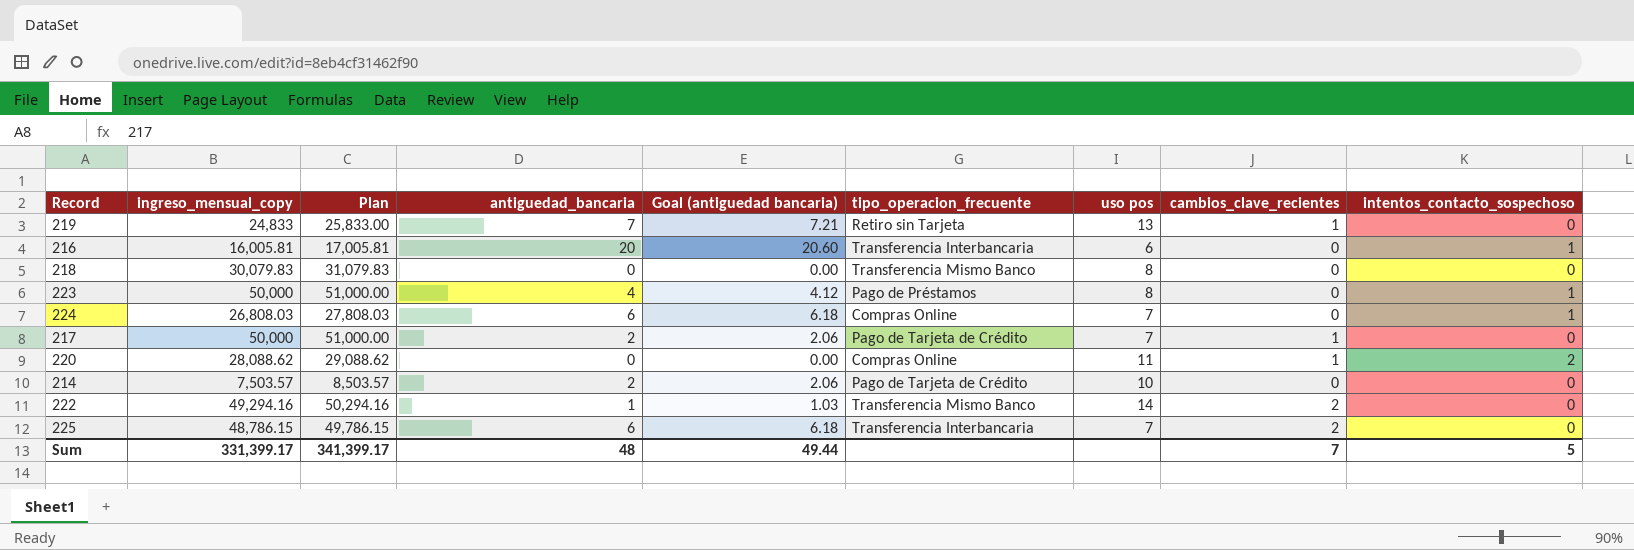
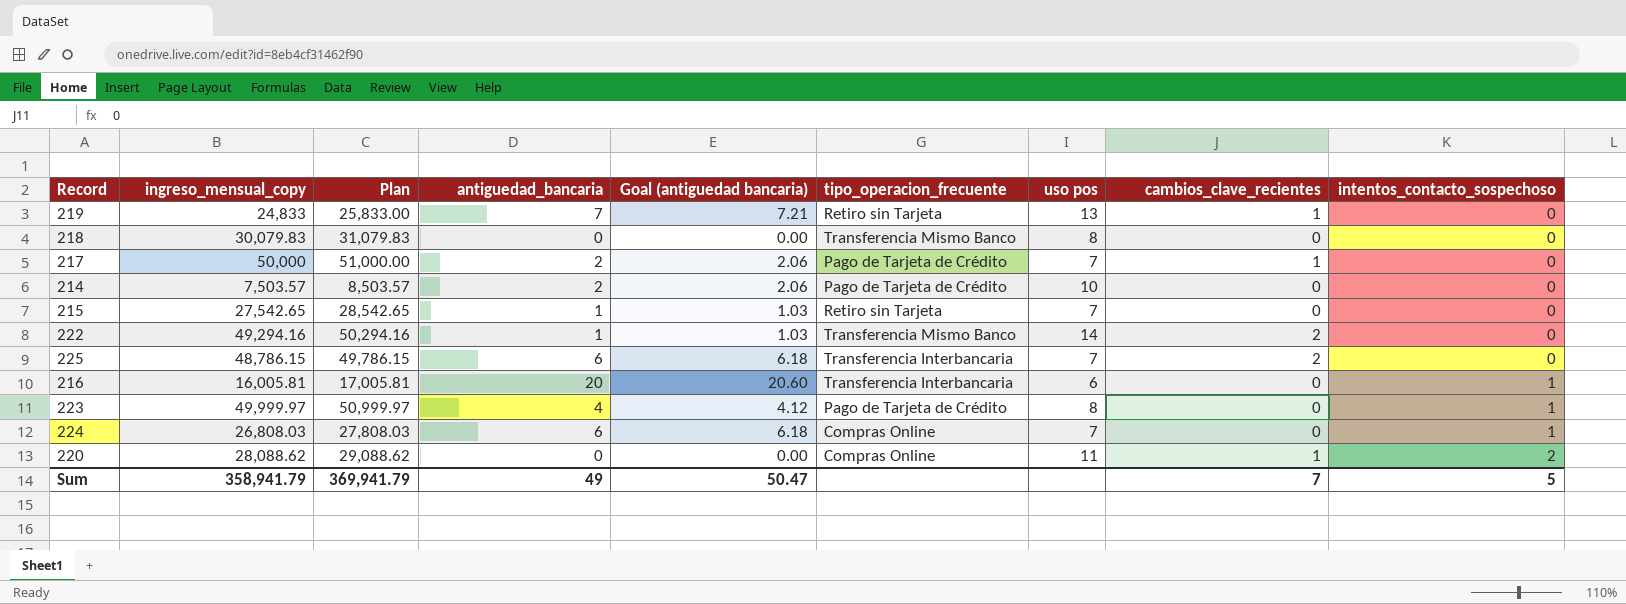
row order: none -> intentos_contacto_sospechoso ascending
row 215: none -> 27,542.65 | 28,542.65 | 1 | 1.03 | Retiro sin Tarjeta | 7 | 0 | 0
223 | ingreso_mensual_copy: 50,000 -> 49,999.97
223 | Plan: 51,000.00 -> 50,999.97
223 | tipo_operacion_frecuente: Pago de Préstamos -> Pago de Tarjeta de Crédito
Sum | ingreso_mensual_copy: 331,399.17 -> 358,941.79
Sum | Plan: 341,399.17 -> 369,941.79
Sum | antiguedad_bancaria: 48 -> 49
Sum | Goal (antiguedad bancaria): 49.44 -> 50.47

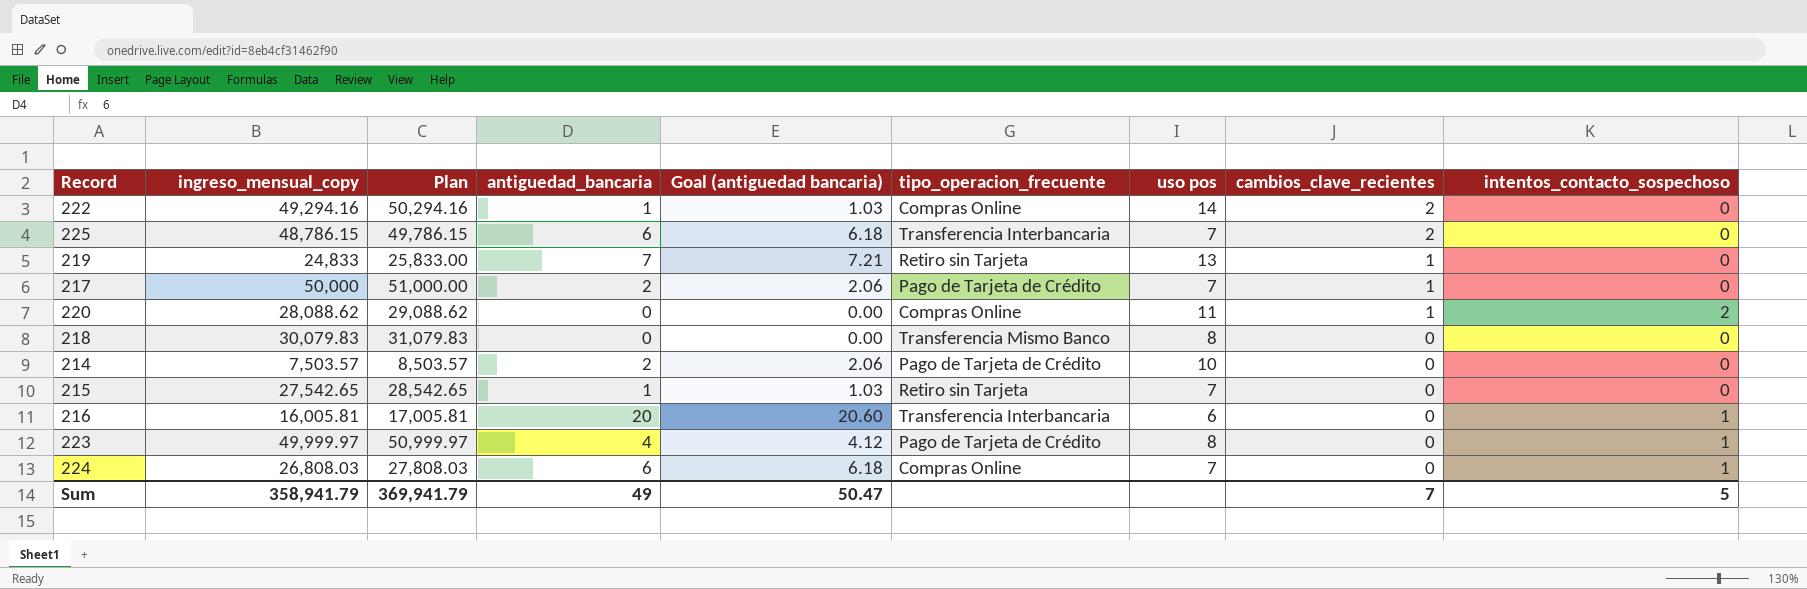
row order: intentos_contacto_sospechoso ascending -> cambios_clave_recientes descending
222 | tipo_operacion_frecuente: Transferencia Mismo Banco -> Compras Online

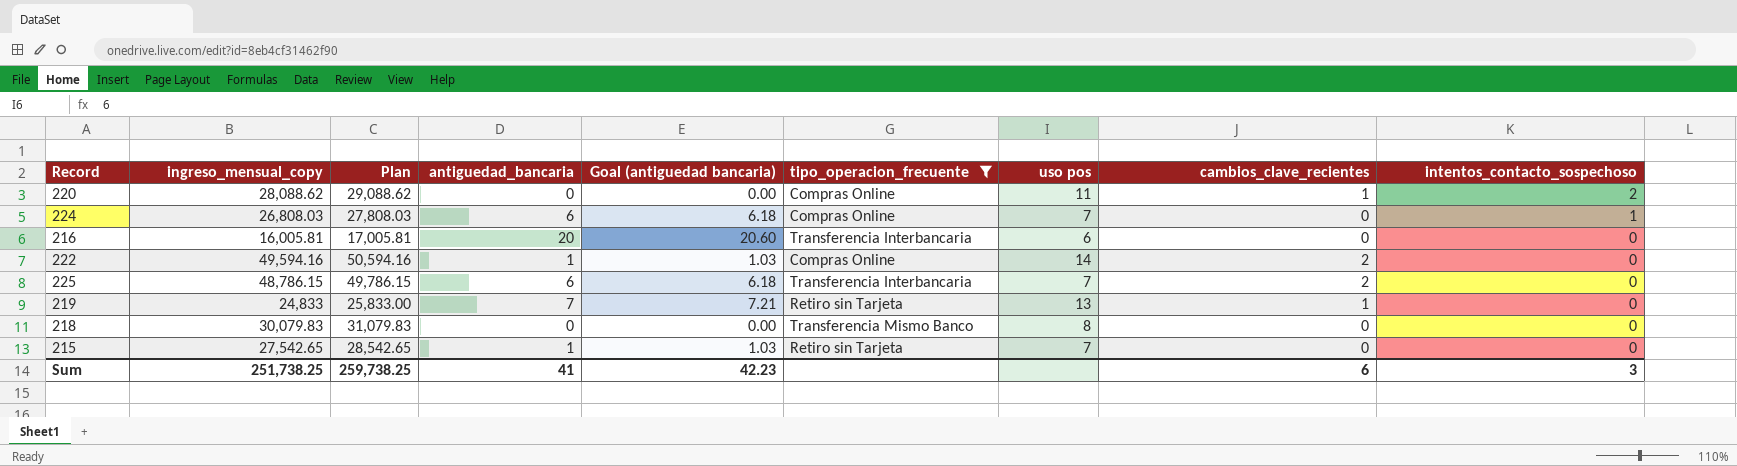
filter: none -> tipo_operacion_frecuente != Pago de Tarjeta de Crédito
row order: cambios_clave_recientes descending -> intentos_contacto_sospechoso descending
216 | intentos_contacto_sospechoso: 1 -> 0
222 | ingreso_mensual_copy: 49,294.16 -> 49,594.16
222 | Plan: 50,294.16 -> 50,594.16
Sum | ingreso_mensual_copy: 358,941.79 -> 251,738.25
Sum | Plan: 369,941.79 -> 259,738.25
Sum | antiguedad_bancaria: 49 -> 41
Sum | Goal (antiguedad bancaria): 50.47 -> 42.23
Sum | cambios_clave_recientes: 7 -> 6
Sum | intentos_contacto_sospechoso: 5 -> 3

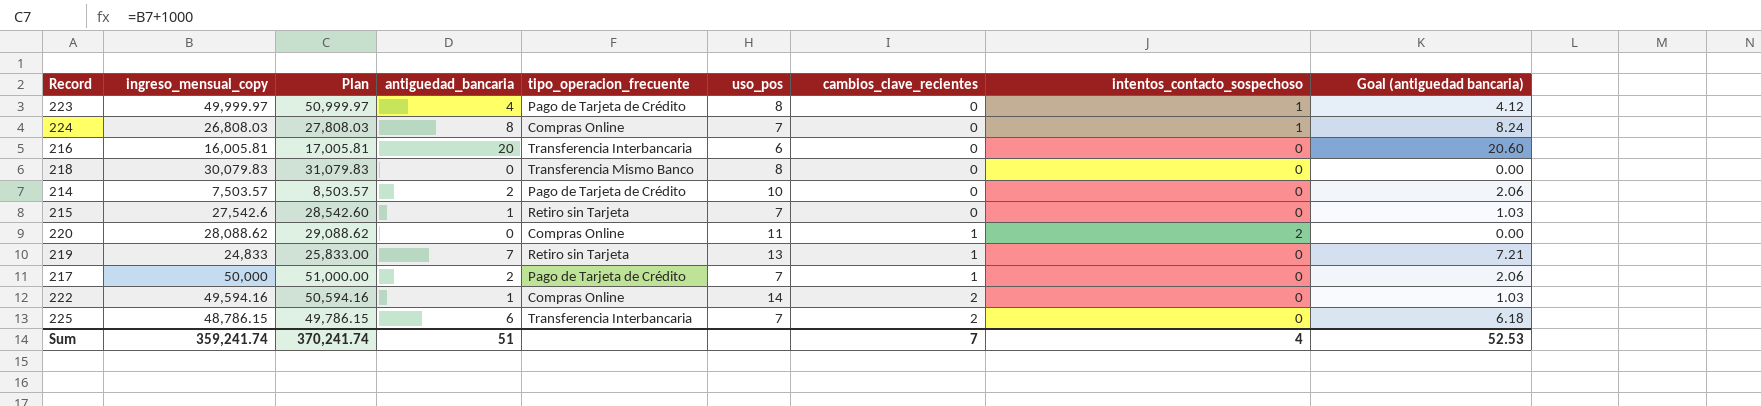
filter: tipo_operacion_frecuente != Pago de Tarjeta de Crédito -> none
row order: intentos_contacto_sospechoso descending -> cambios_clave_recientes ascending
column name: uso pos -> uso_pos
column Goal (antiguedad bancaria) | position: 5 -> 9
224 | antiguedad_bancaria: 6 -> 8
224 | Goal (antiguedad bancaria): 6.18 -> 8.24
215 | ingreso_mensual_copy: 27,542.65 -> 27,542.6
215 | Plan: 28,542.65 -> 28,542.60
Sum | ingreso_mensual_copy: 251,738.25 -> 359,241.74
Sum | Plan: 259,738.25 -> 370,241.74
Sum | antiguedad_bancaria: 41 -> 51
Sum | cambios_clave_recientes: 6 -> 7
Sum | intentos_contacto_sospechoso: 3 -> 4
Sum | Goal (antiguedad bancaria): 42.23 -> 52.53

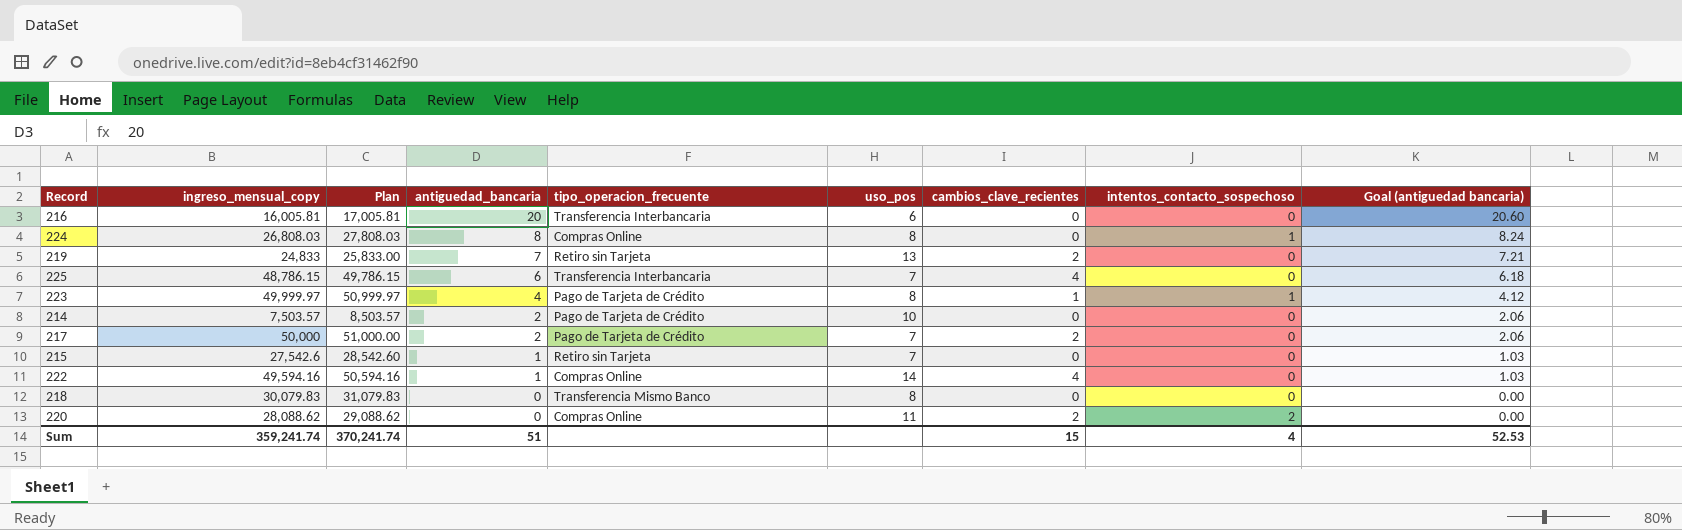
row order: cambios_clave_recientes ascending -> antiguedad_bancaria descending
224 | uso_pos: 7 -> 8
219 | cambios_clave_recientes: 1 -> 2
225 | cambios_clave_recientes: 2 -> 4
223 | cambios_clave_recientes: 0 -> 1
217 | cambios_clave_recientes: 1 -> 2
222 | cambios_clave_recientes: 2 -> 4
220 | cambios_clave_recientes: 1 -> 2
Sum | cambios_clave_recientes: 7 -> 15

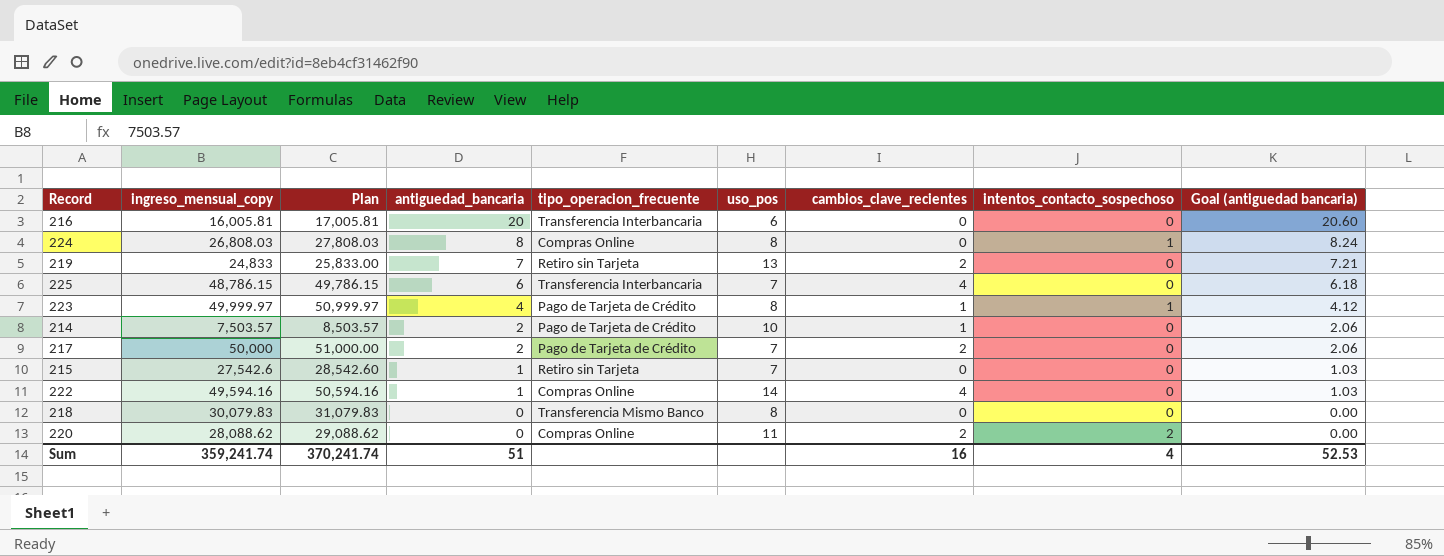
214 | cambios_clave_recientes: 0 -> 1
Sum | cambios_clave_recientes: 15 -> 16

